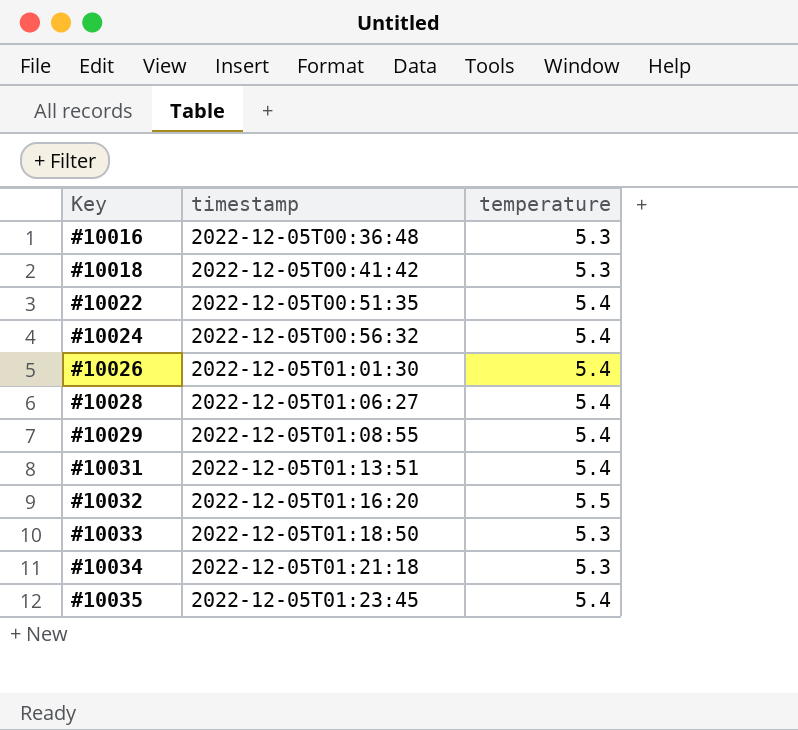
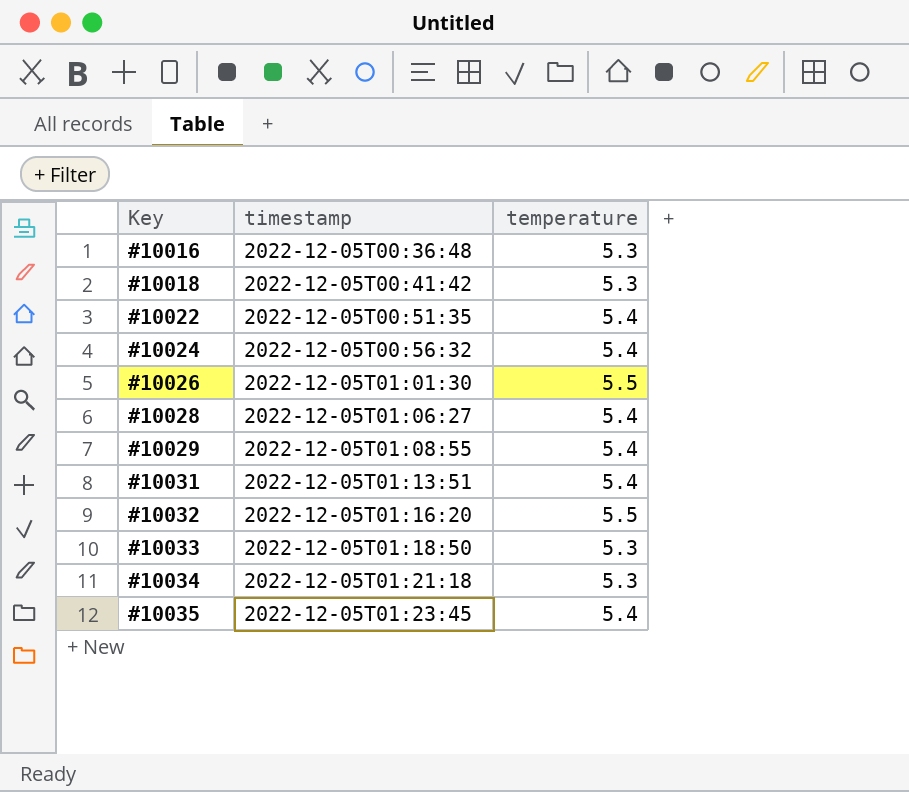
#10026 | temperature: 5.4 -> 5.5

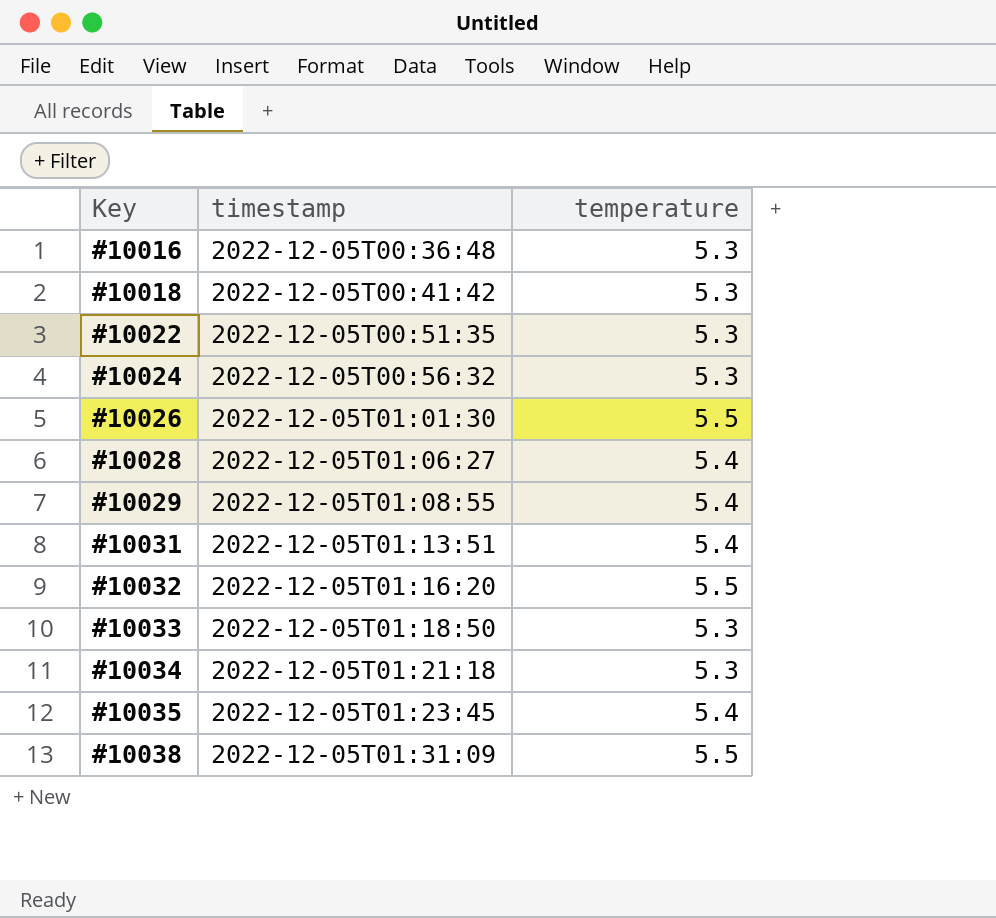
#10022 | temperature: 5.4 -> 5.3
#10024 | temperature: 5.4 -> 5.3
row #10038: none -> 2022-12-05T01:31:09 | 5.5

